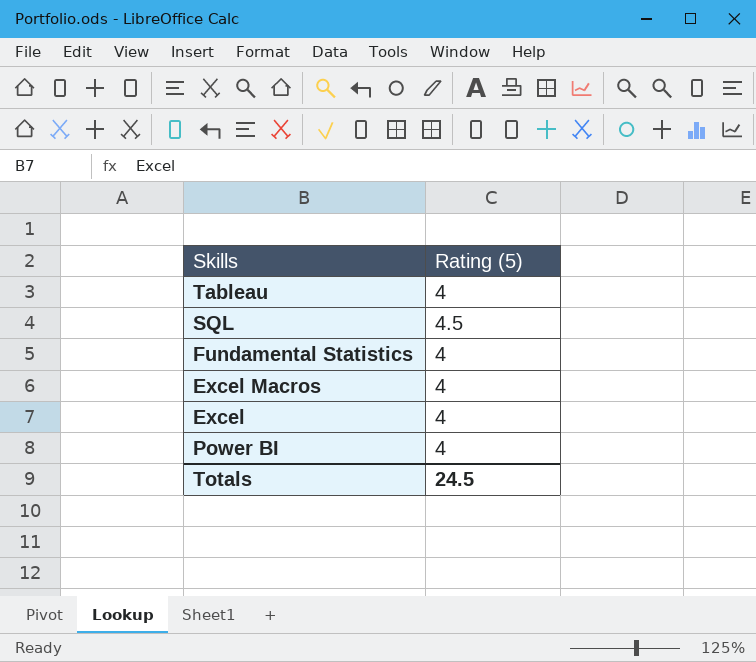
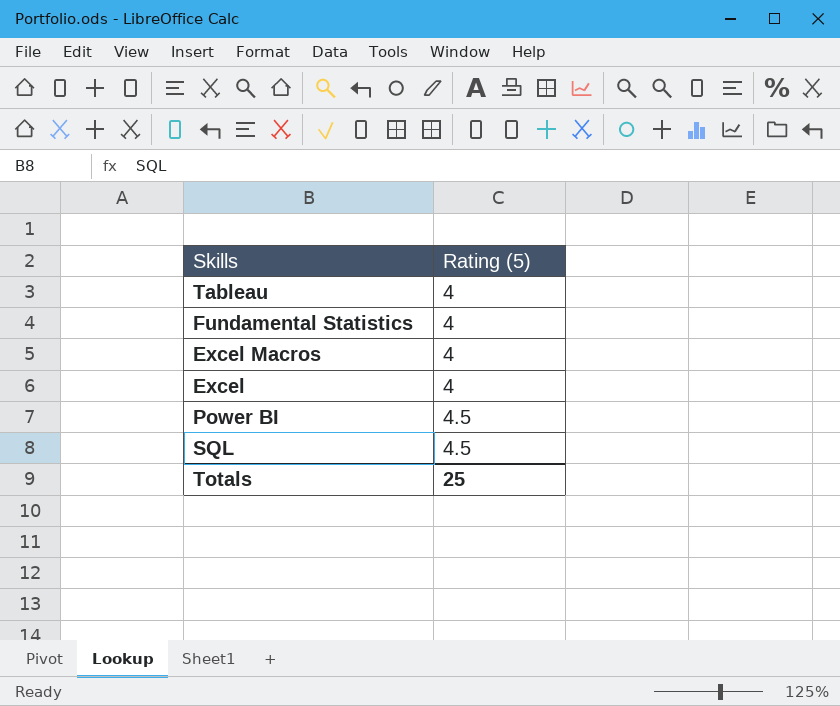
row order: none -> Rating (5) ascending
Power BI | Rating (5): 4 -> 4.5
Totals | Rating (5): 24.5 -> 25

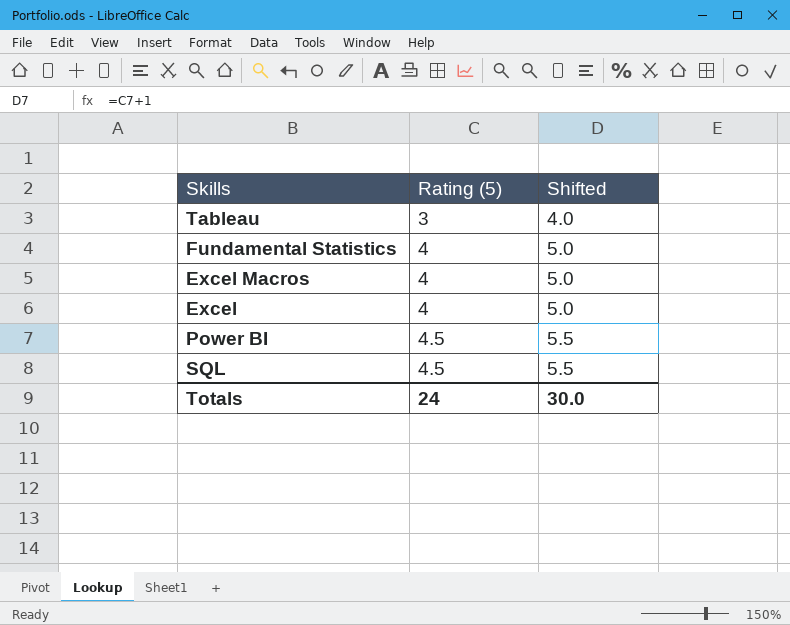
column Shifted | formula: none -> [Rating (5)] + 1
Tableau | Rating (5): 4 -> 3
Totals | Rating (5): 25 -> 24

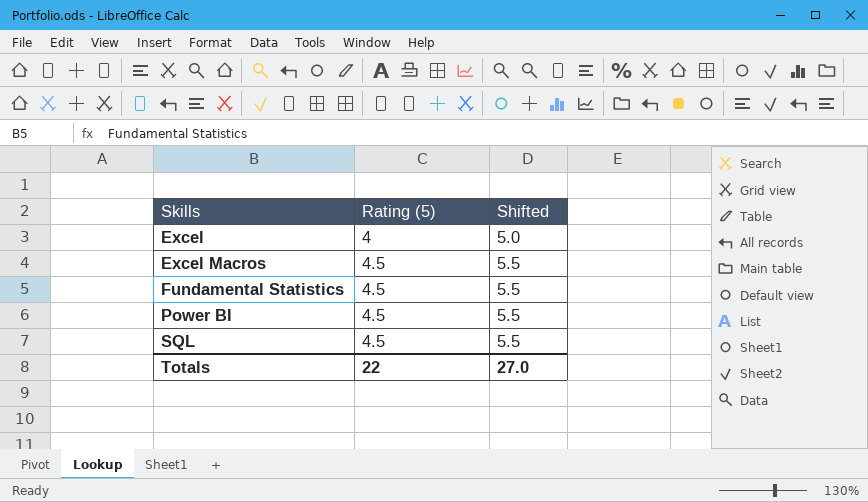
row order: Rating (5) ascending -> Skills ascending
row Tableau: 3 | 4.0 -> none
Excel Macros | Rating (5): 4 -> 4.5
Excel Macros | Shifted: 5.0 -> 5.5
Fundamental Statistics | Rating (5): 4 -> 4.5
Fundamental Statistics | Shifted: 5.0 -> 5.5
Totals | Rating (5): 24 -> 22
Totals | Shifted: 30.0 -> 27.0

